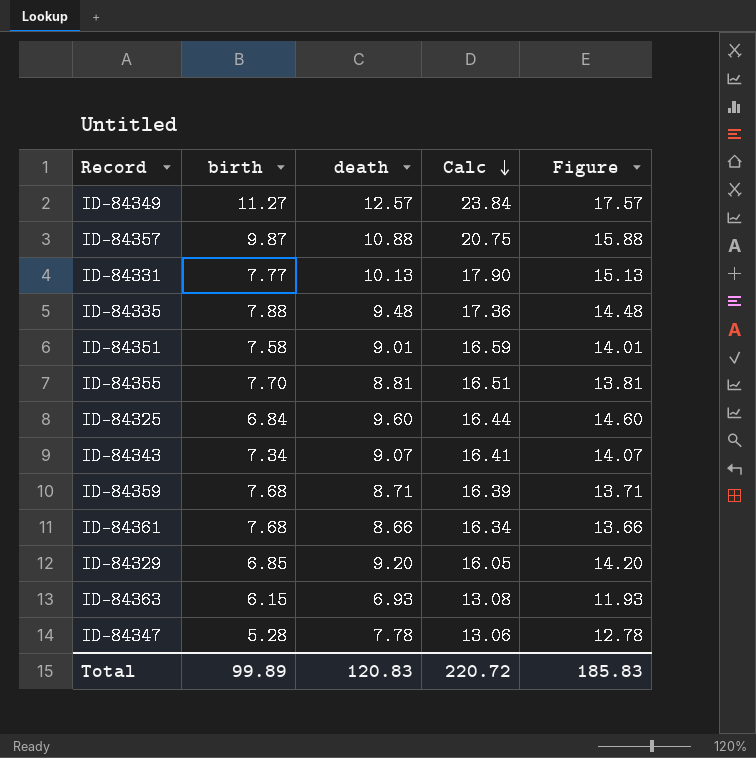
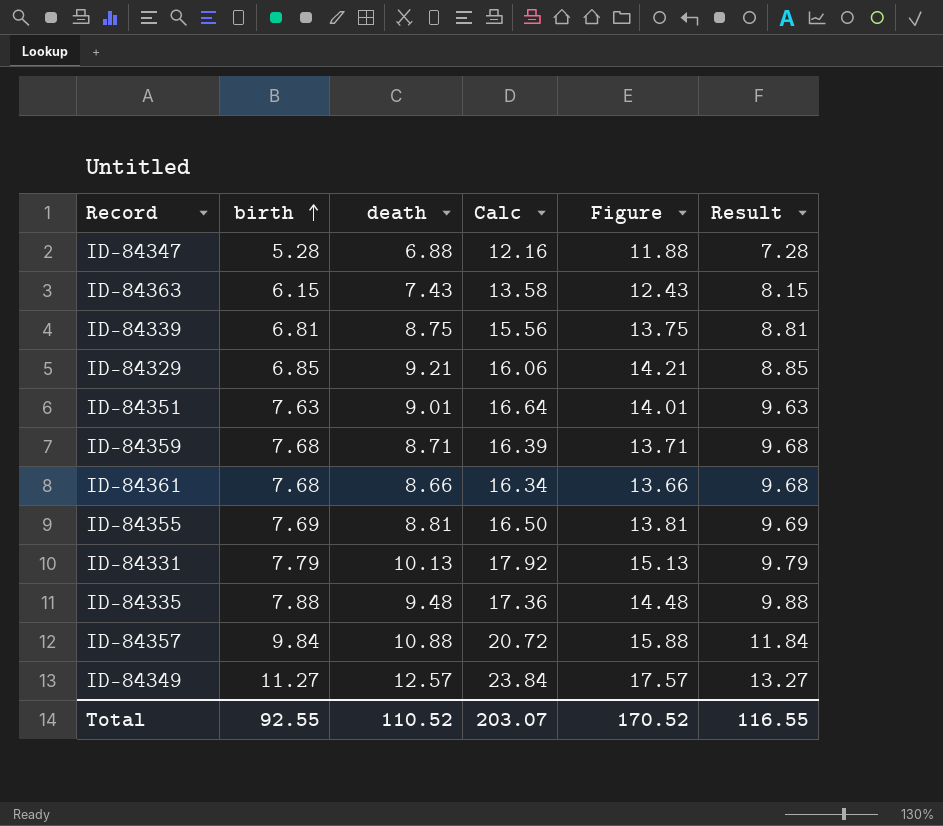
row order: Calc descending -> birth ascending
column Result | formula: none -> [birth] + 2
row ID-84325: 6.84 | 9.60 | 16.44 | 14.60 -> none
row ID-84343: 7.34 | 9.07 | 16.41 | 14.07 -> none
ID-84347 | death: 7.78 -> 6.88
ID-84347 | Calc: 13.06 -> 12.16
ID-84347 | Figure: 12.78 -> 11.88
ID-84363 | death: 6.93 -> 7.43
ID-84363 | Calc: 13.08 -> 13.58
ID-84363 | Figure: 11.93 -> 12.43
row ID-84339: none -> 6.81 | 8.75 | 15.56 | 13.75 | 8.81
ID-84329 | death: 9.20 -> 9.21
ID-84329 | Calc: 16.05 -> 16.06
ID-84329 | Figure: 14.20 -> 14.21
ID-84351 | birth: 7.58 -> 7.63
ID-84351 | Calc: 16.59 -> 16.64
ID-84355 | birth: 7.70 -> 7.69
ID-84355 | Calc: 16.51 -> 16.50
ID-84331 | birth: 7.77 -> 7.79
ID-84331 | Calc: 17.90 -> 17.92
ID-84357 | birth: 9.87 -> 9.84
ID-84357 | Calc: 20.75 -> 20.72
Total | birth: 99.89 -> 92.55
Total | death: 120.83 -> 110.52
Total | Calc: 220.72 -> 203.07
Total | Figure: 185.83 -> 170.52

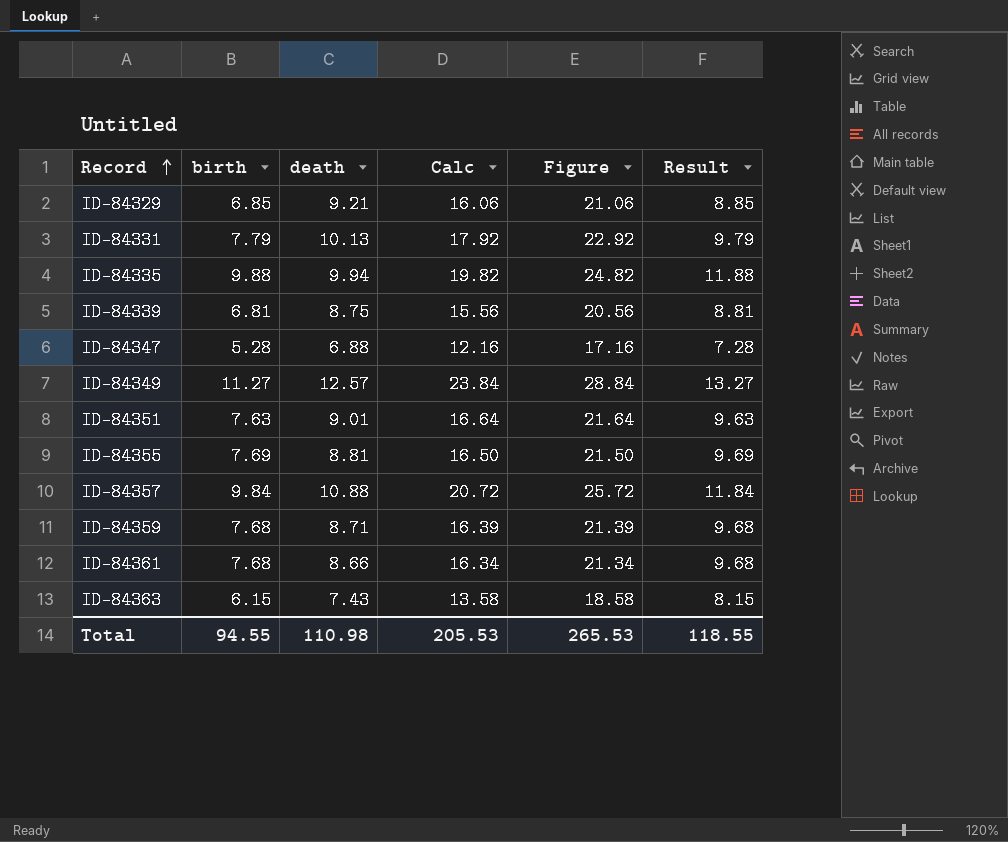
row order: birth ascending -> Record ascending
column Figure | formula: [death] + 5 -> [Calc] + 5
ID-84335 | birth: 7.88 -> 9.88
ID-84335 | death: 9.48 -> 9.94
ID-84335 | Calc: 17.36 -> 19.82
ID-84335 | Result: 9.88 -> 11.88
Total | birth: 92.55 -> 94.55
Total | death: 110.52 -> 110.98
Total | Calc: 203.07 -> 205.53
Total | Figure: 170.52 -> 265.53
Total | Result: 116.55 -> 118.55

